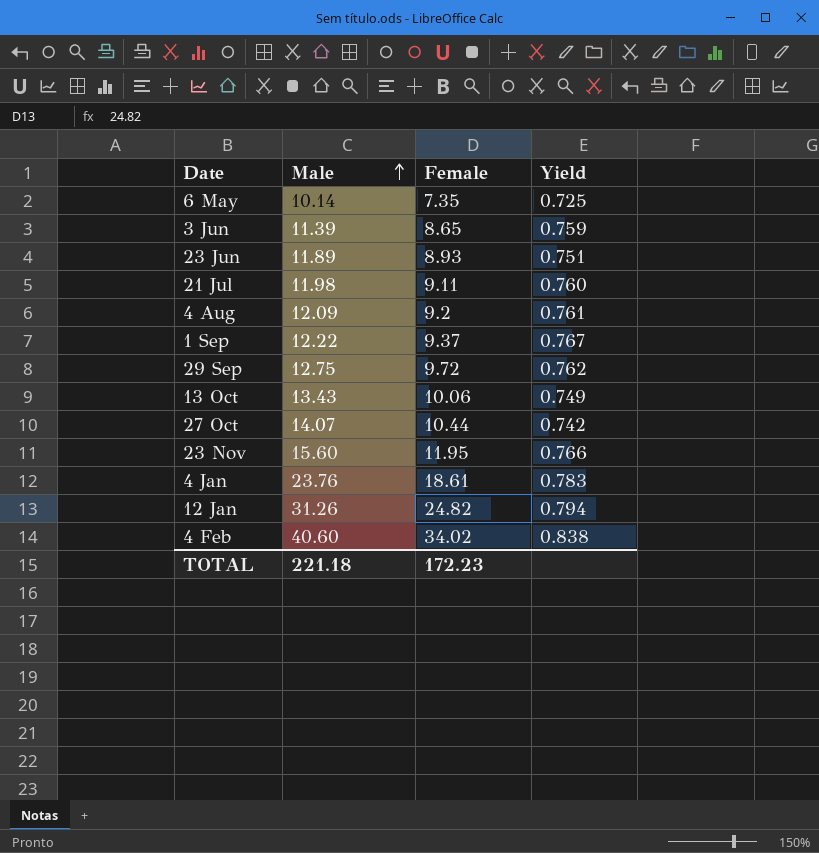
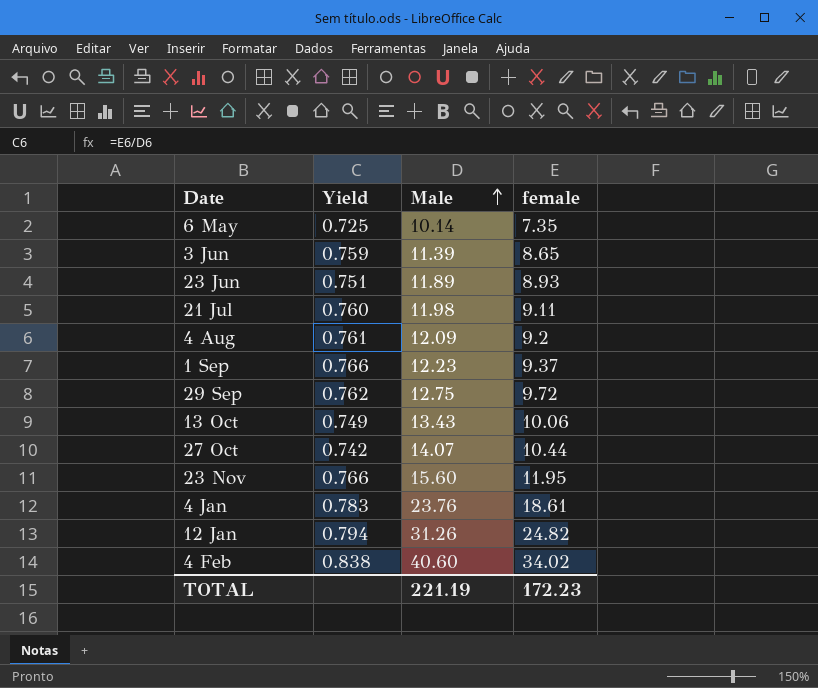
column Yield | position: 4 -> 2
column name: Female -> female
1 Sep | Yield: 0.767 -> 0.766
1 Sep | Male: 12.22 -> 12.23
TOTAL | Male: 221.18 -> 221.19

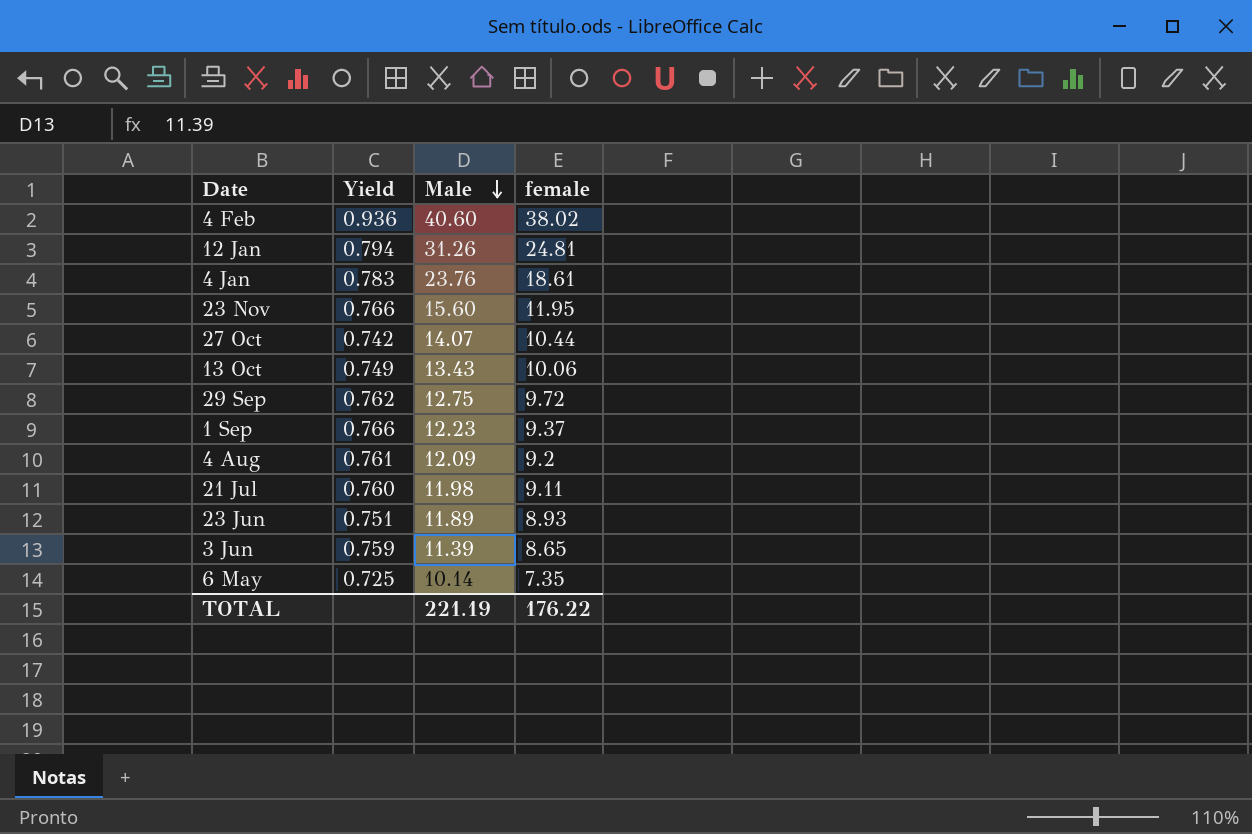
row order: Male ascending -> Male descending
4 Feb | Yield: 0.838 -> 0.936
4 Feb | female: 34.02 -> 38.02
12 Jan | female: 24.82 -> 24.81
TOTAL | female: 172.23 -> 176.22

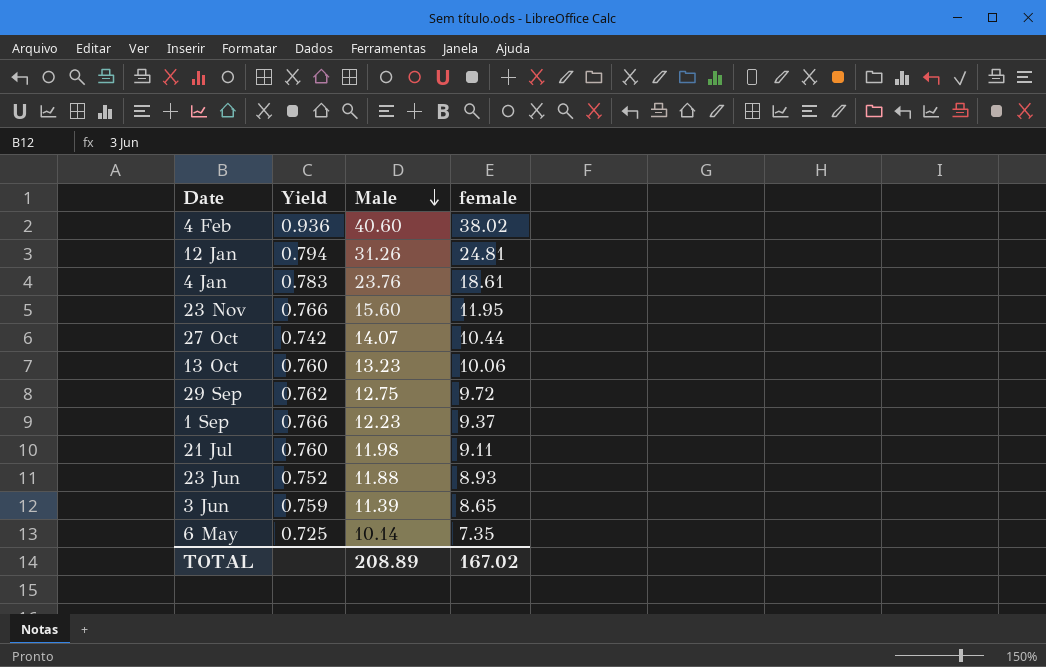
row 4 Aug: 0.761 | 12.09 | 9.2 -> none
13 Oct | Yield: 0.749 -> 0.760
13 Oct | Male: 13.43 -> 13.23
23 Jun | Yield: 0.751 -> 0.752
23 Jun | Male: 11.89 -> 11.88
TOTAL | Male: 221.19 -> 208.89
TOTAL | female: 176.22 -> 167.02

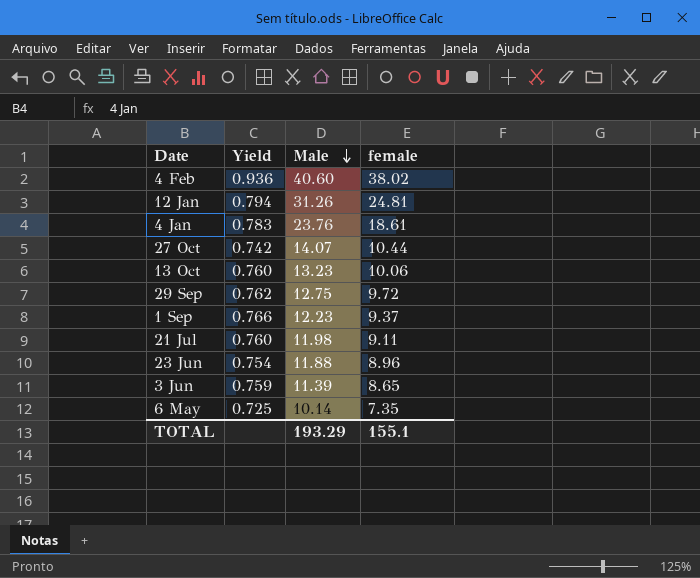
row 23 Nov: 0.766 | 15.60 | 11.95 -> none
23 Jun | Yield: 0.752 -> 0.754
23 Jun | female: 8.93 -> 8.96
TOTAL | Male: 208.89 -> 193.29
TOTAL | female: 167.02 -> 155.1

